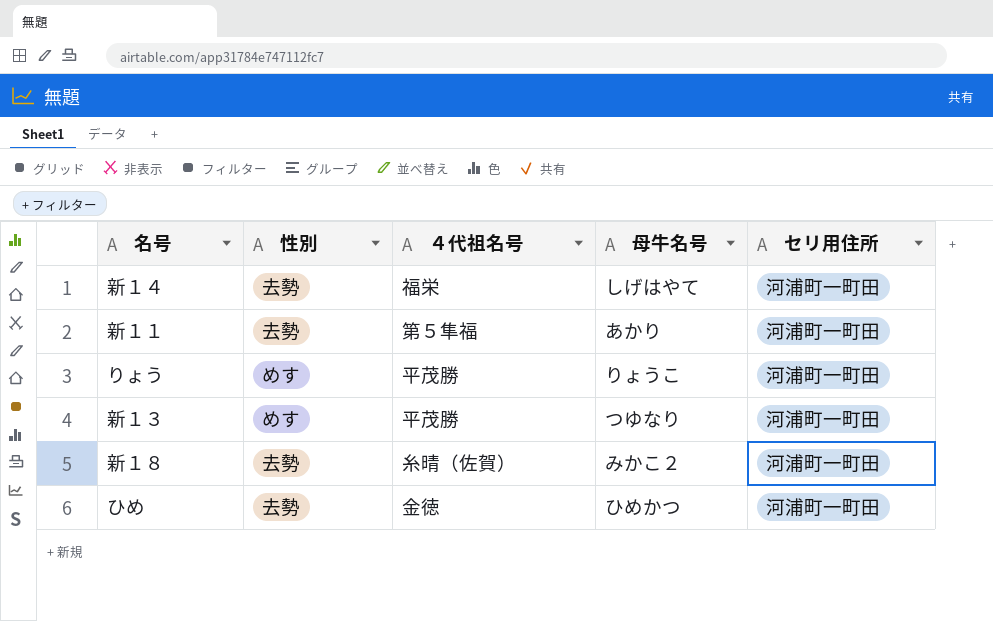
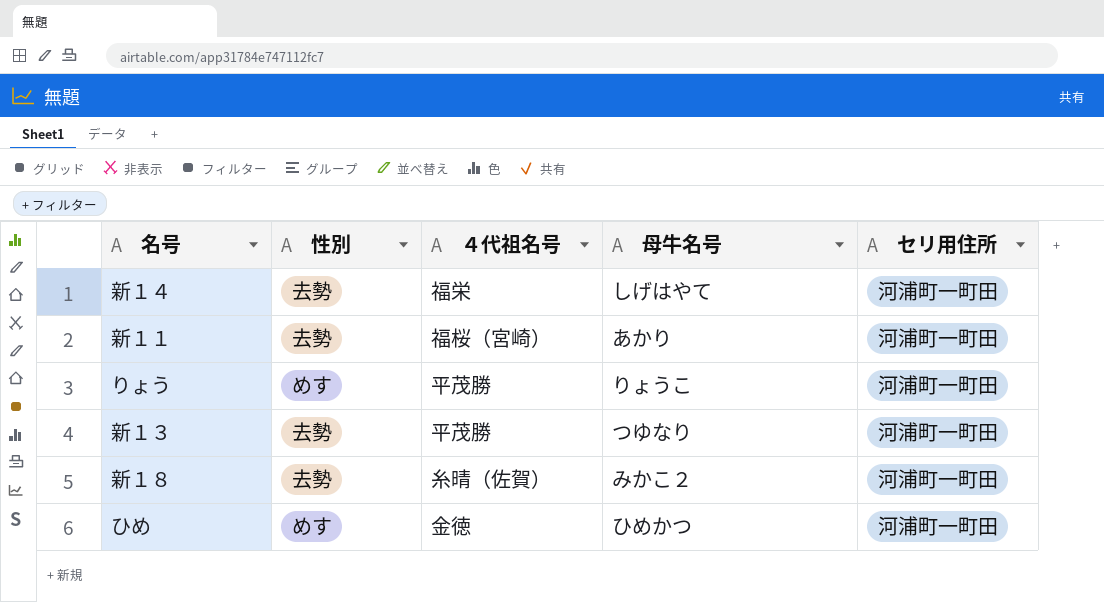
新１１ | ４代祖名号: 第５隼福 -> 福桜（宮崎）
新１３ | 性別: めす -> 去勢
ひめ | 性別: 去勢 -> めす

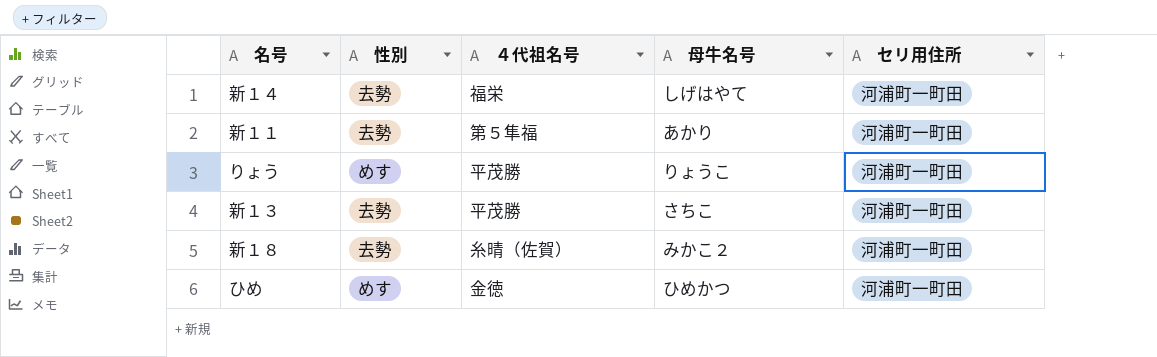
新１１ | ４代祖名号: 福桜（宮崎） -> 第５隼福
新１３ | 母牛名号: つゆなり -> さちこ

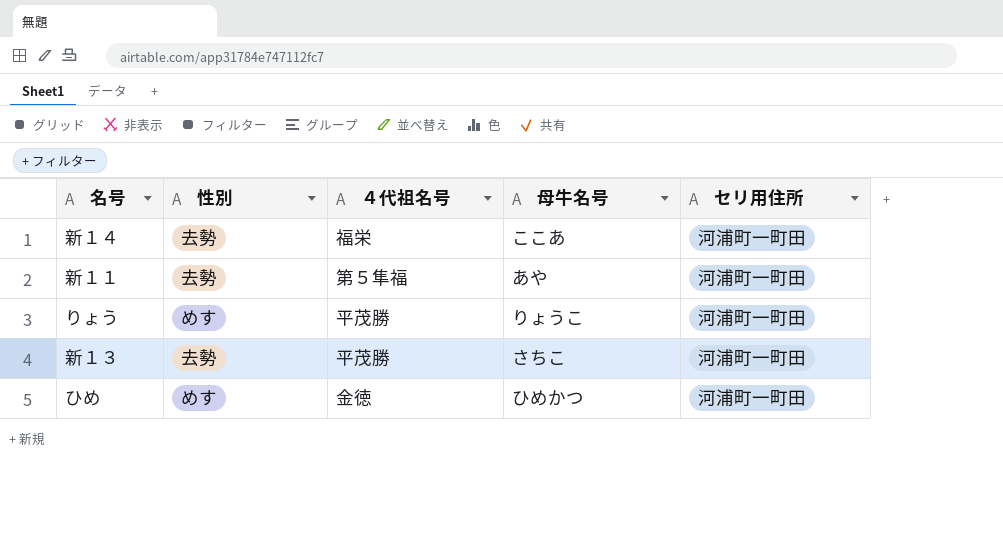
row 新１８: 去勢 | 糸晴（佐賀） | みかこ２ | 河浦町一町田 -> none
新１４ | 母牛名号: しげはやて -> ここあ
新１１ | 母牛名号: あかり -> あや

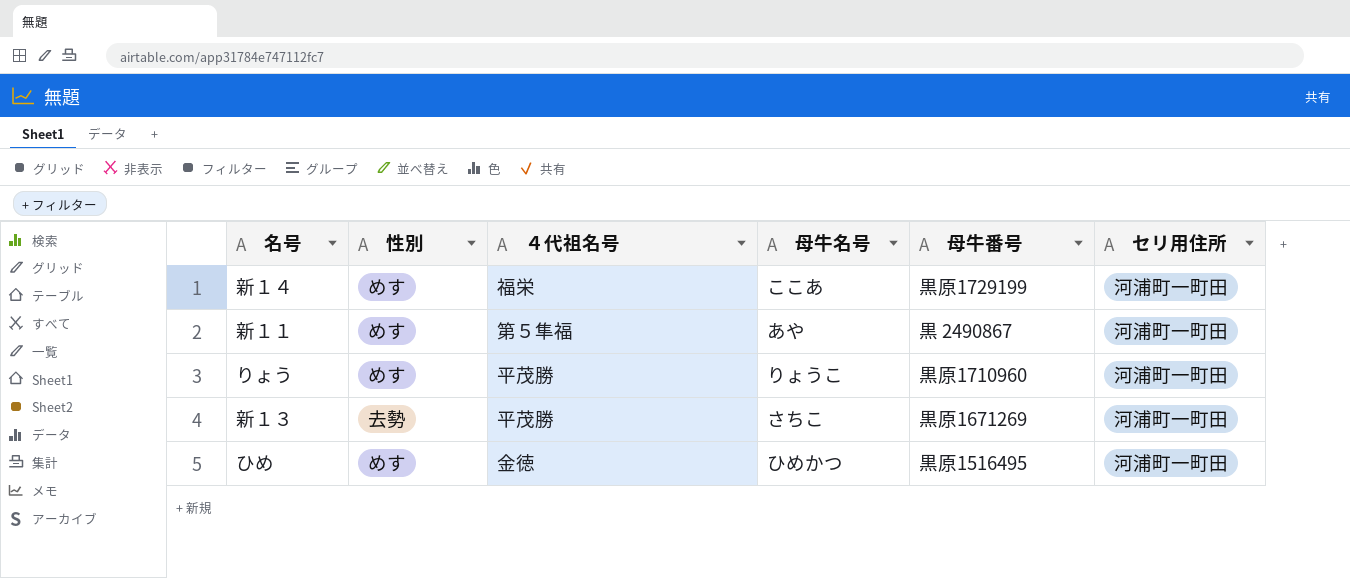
column 母牛番号 | position: none -> 5
新１４ | 性別: 去勢 -> めす
新１１ | 性別: 去勢 -> めす

